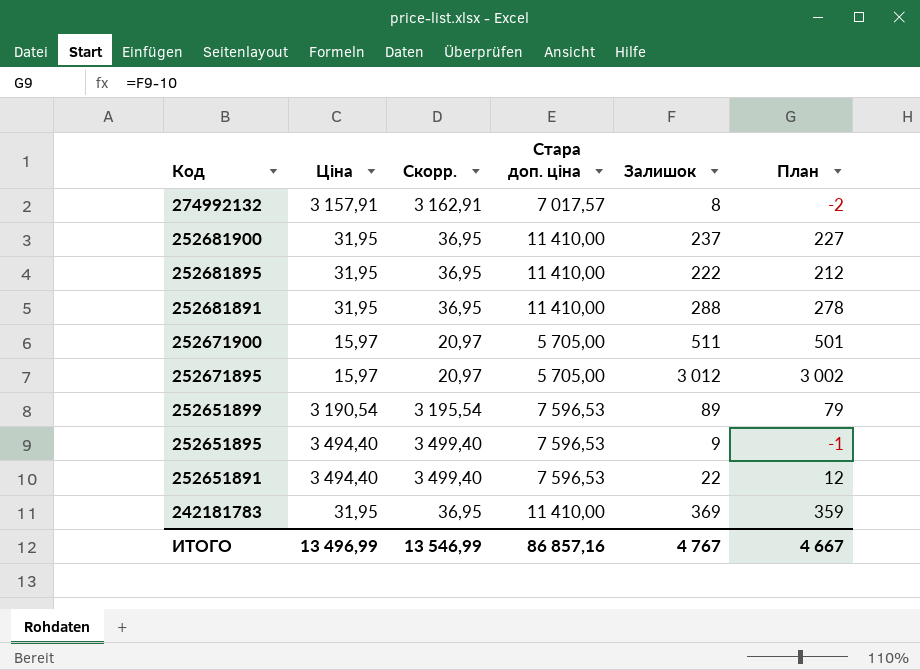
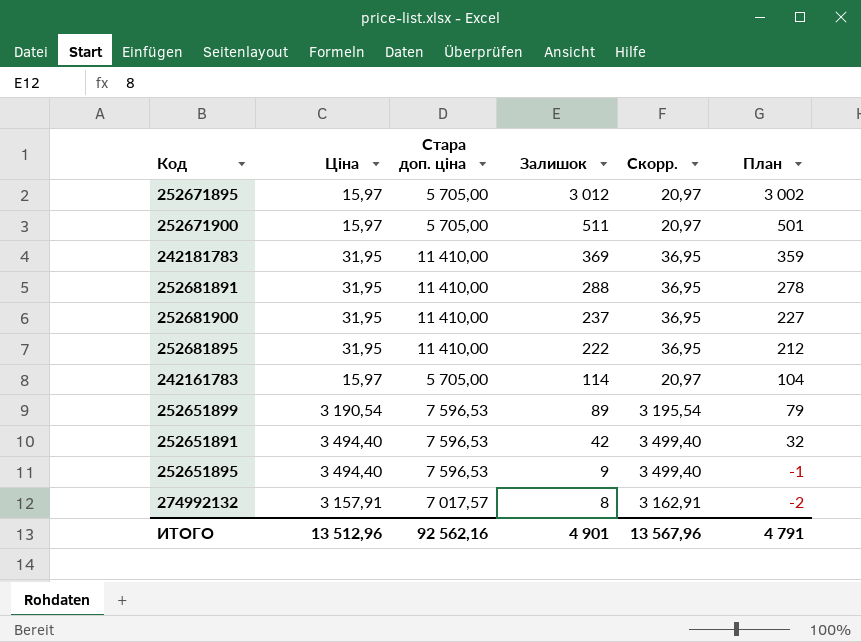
row order: Код descending -> Залишок descending
column Скорр. | position: 3 -> 5
row 242161783: none -> 15,97 | 5 705,00 | 114 | 20,97 | 104
252651891 | Залишок: 22 -> 42
252651891 | План: 12 -> 32
ИТОГО | Ціна: 13 496,99 -> 13 512,96
ИТОГО | Стара доп. ціна: 86 857,16 -> 92 562,16
ИТОГО | Залишок: 4 767 -> 4 901
ИТОГО | Скорр.: 13 546,99 -> 13 567,96
ИТОГО | План: 4 667 -> 4 791

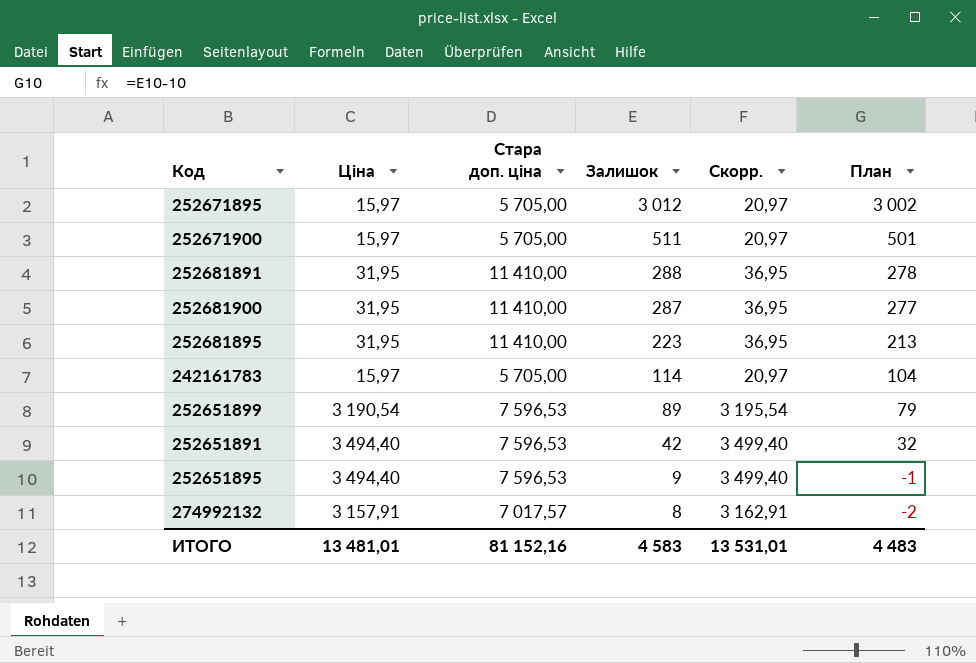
row 242181783: 31,95 | 11 410,00 | 369 | 36,95 | 359 -> none
252681900 | Залишок: 237 -> 287
252681900 | План: 227 -> 277
252681895 | Залишок: 222 -> 223
252681895 | План: 212 -> 213
ИТОГО | Ціна: 13 512,96 -> 13 481,01
ИТОГО | Стара доп. ціна: 92 562,16 -> 81 152,16
ИТОГО | Залишок: 4 901 -> 4 583
ИТОГО | Скорр.: 13 567,96 -> 13 531,01
ИТОГО | План: 4 791 -> 4 483

